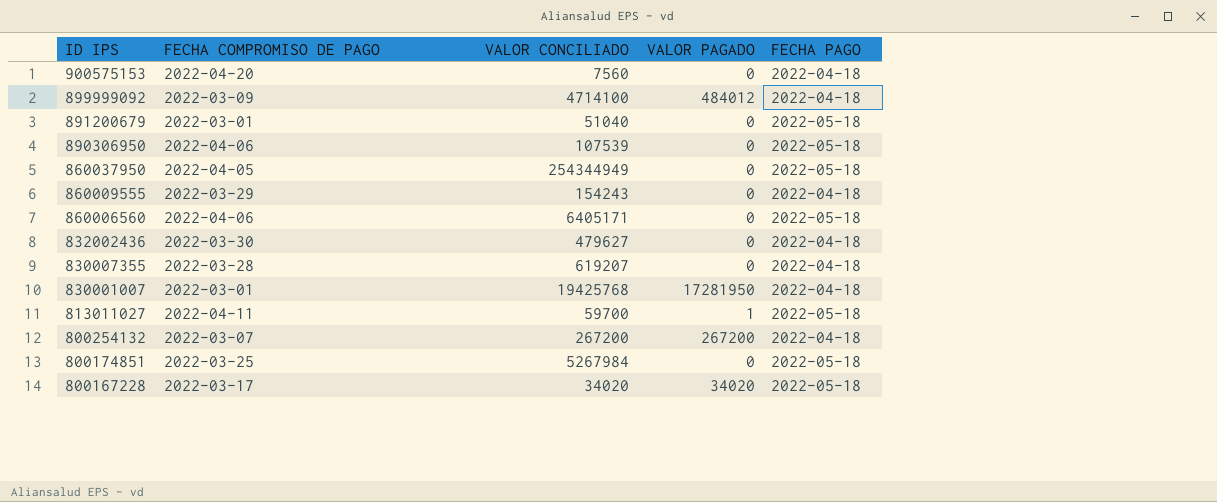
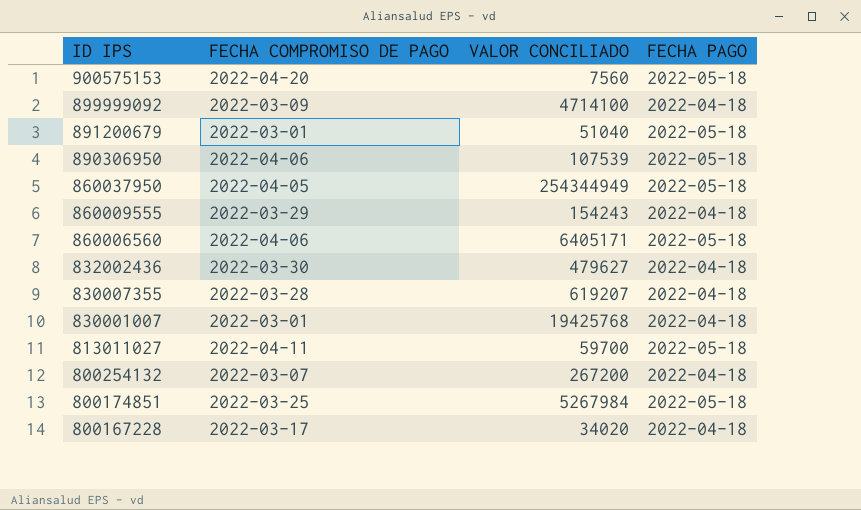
column VALOR PAGADO | position: 4 -> none
900575153 | FECHA PAGO: 2022-04-18 -> 2022-05-18
800167228 | FECHA PAGO: 2022-05-18 -> 2022-04-18

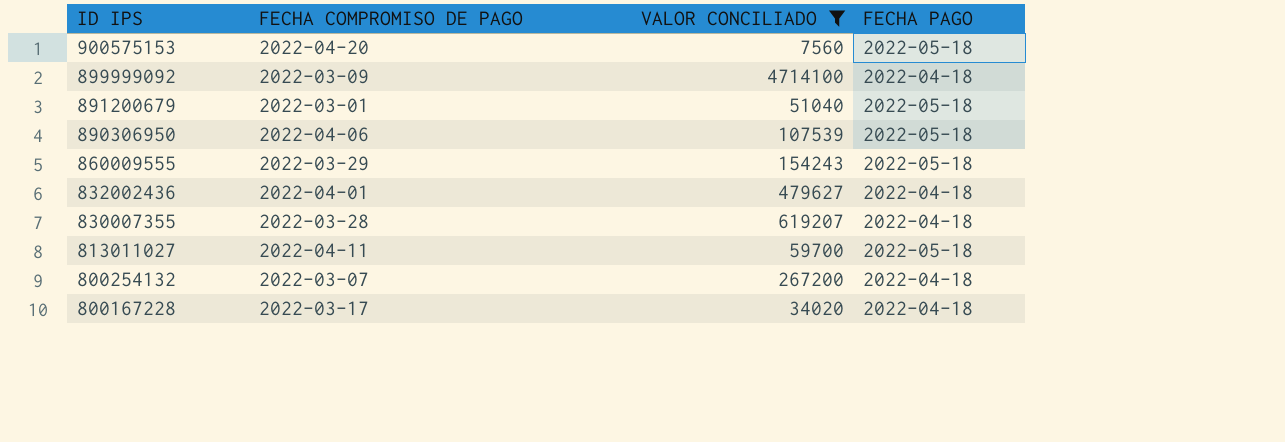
filter: none -> VALOR CONCILIADO <= 4714100
860009555 | FECHA PAGO: 2022-04-18 -> 2022-05-18
832002436 | FECHA COMPROMISO DE PAGO: 2022-03-30 -> 2022-04-01

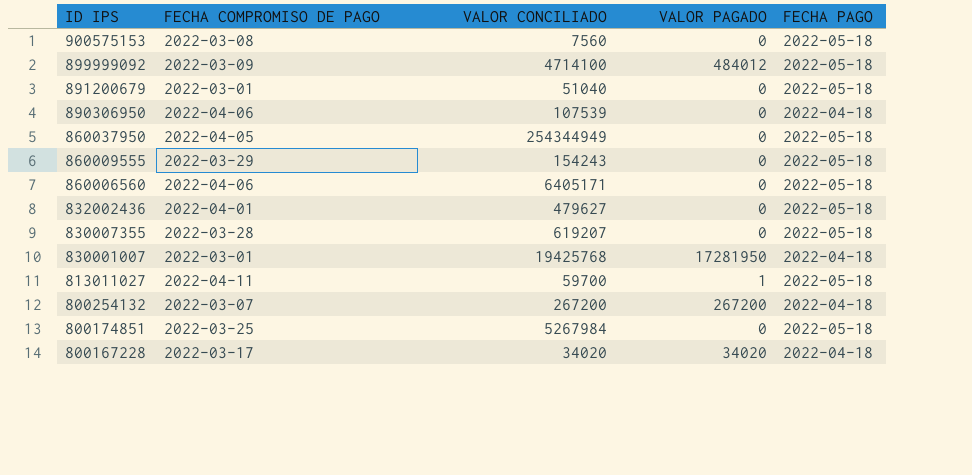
filter: VALOR CONCILIADO <= 4714100 -> none
column VALOR PAGADO | position: none -> 4
900575153 | FECHA COMPROMISO DE PAGO: 2022-04-20 -> 2022-03-08
899999092 | FECHA PAGO: 2022-04-18 -> 2022-05-18
890306950 | FECHA PAGO: 2022-05-18 -> 2022-04-18
832002436 | FECHA PAGO: 2022-04-18 -> 2022-05-18
830007355 | FECHA PAGO: 2022-04-18 -> 2022-05-18

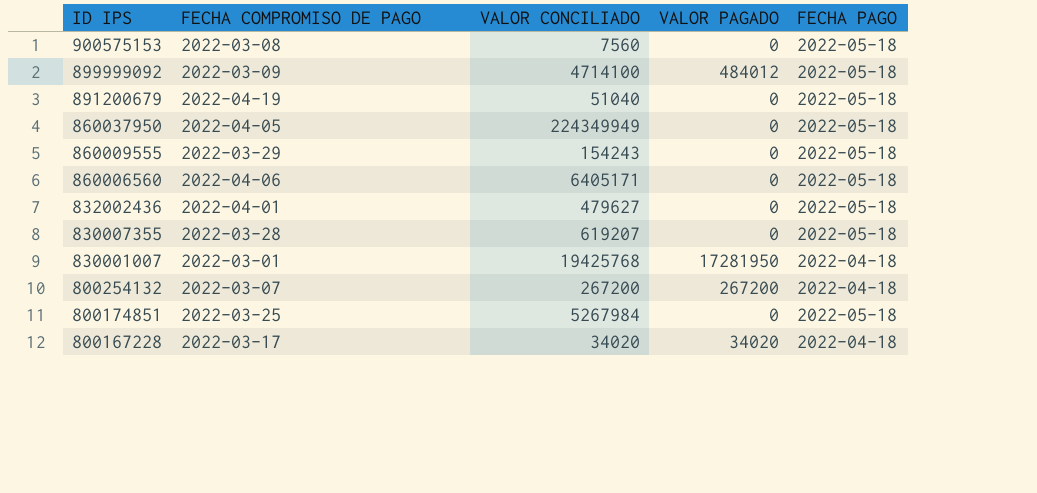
row 890306950: 2022-04-06 | 107539 | 0 | 2022-04-18 -> none
row 813011027: 2022-04-11 | 59700 | 1 | 2022-05-18 -> none
891200679 | FECHA COMPROMISO DE PAGO: 2022-03-01 -> 2022-04-19
860037950 | VALOR CONCILIADO: 254344949 -> 224349949

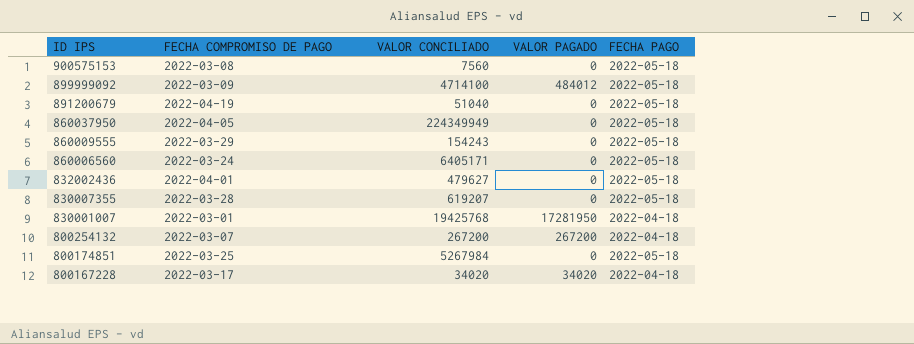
860006560 | FECHA COMPROMISO DE PAGO: 2022-04-06 -> 2022-03-24

